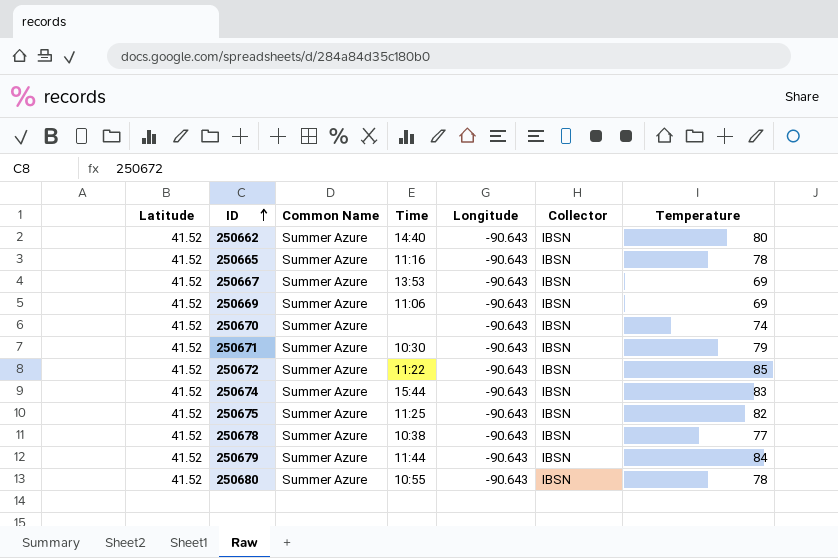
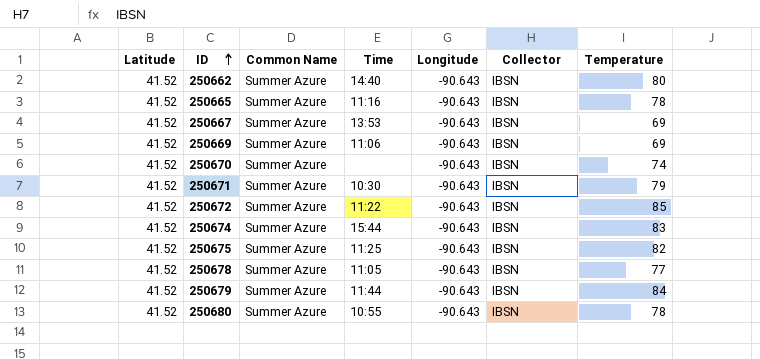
250678 | Time: 10:38 -> 11:05

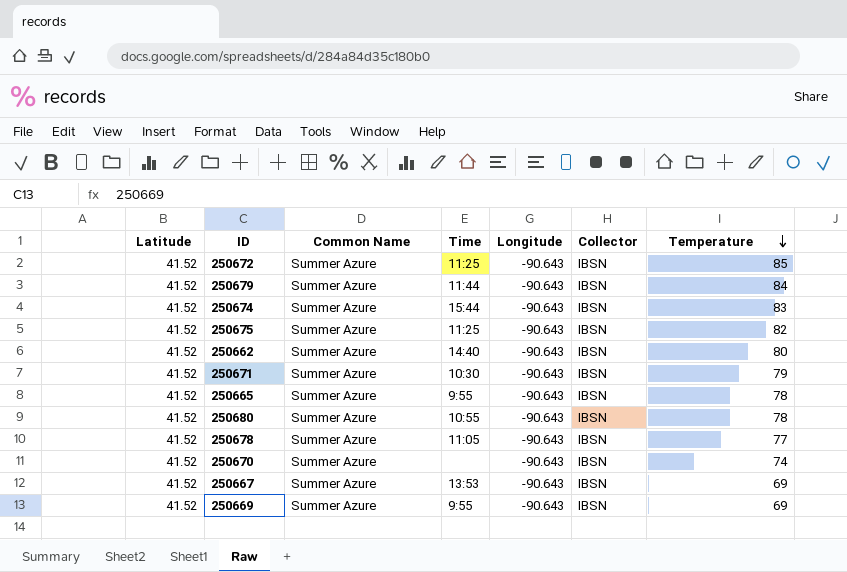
row order: ID ascending -> Temperature descending
250672 | Time: 11:22 -> 11:25
250665 | Time: 11:16 -> 9:55
250669 | Time: 11:06 -> 9:55

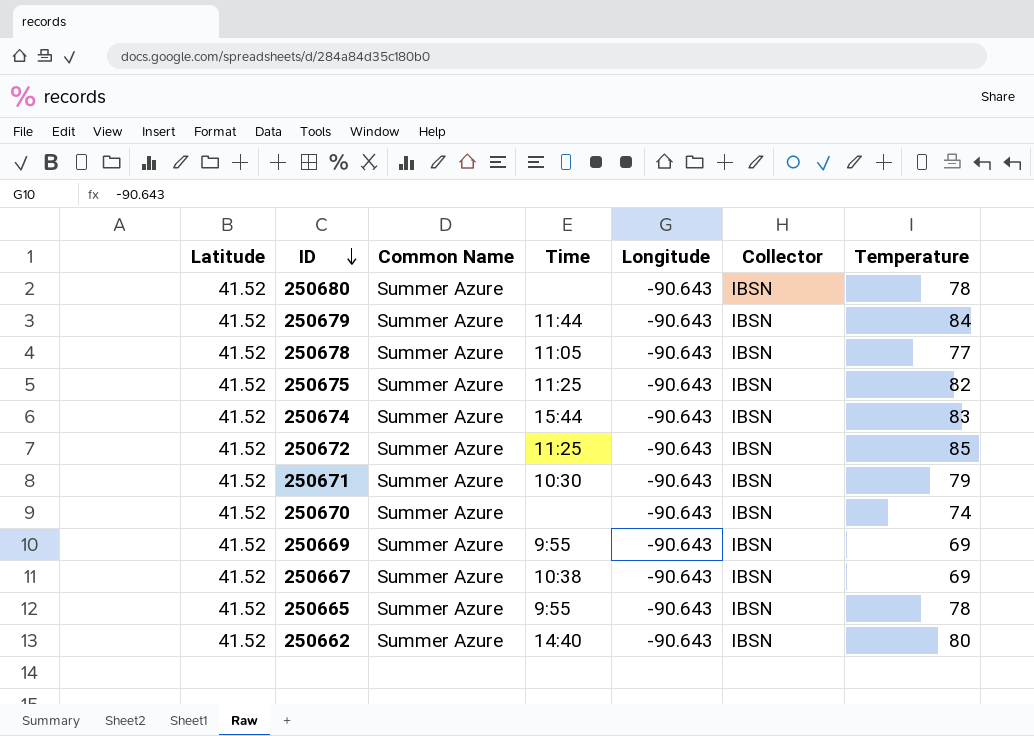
row order: Temperature descending -> ID descending
250680 | Time: 10:55 -> none
250667 | Time: 13:53 -> 10:38

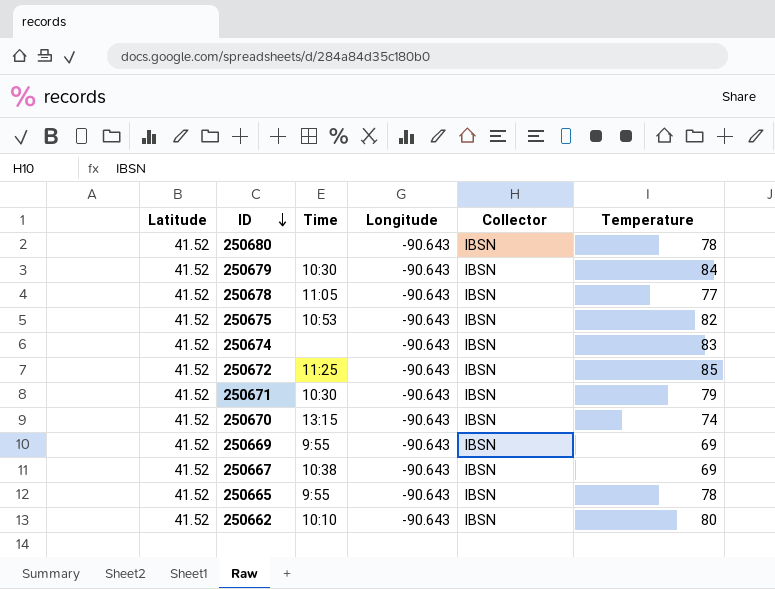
column Common Name | position: 3 -> none
250679 | Time: 11:44 -> 10:30
250675 | Time: 11:25 -> 10:53
250674 | Time: 15:44 -> none
250670 | Time: none -> 13:15
250662 | Time: 14:40 -> 10:10

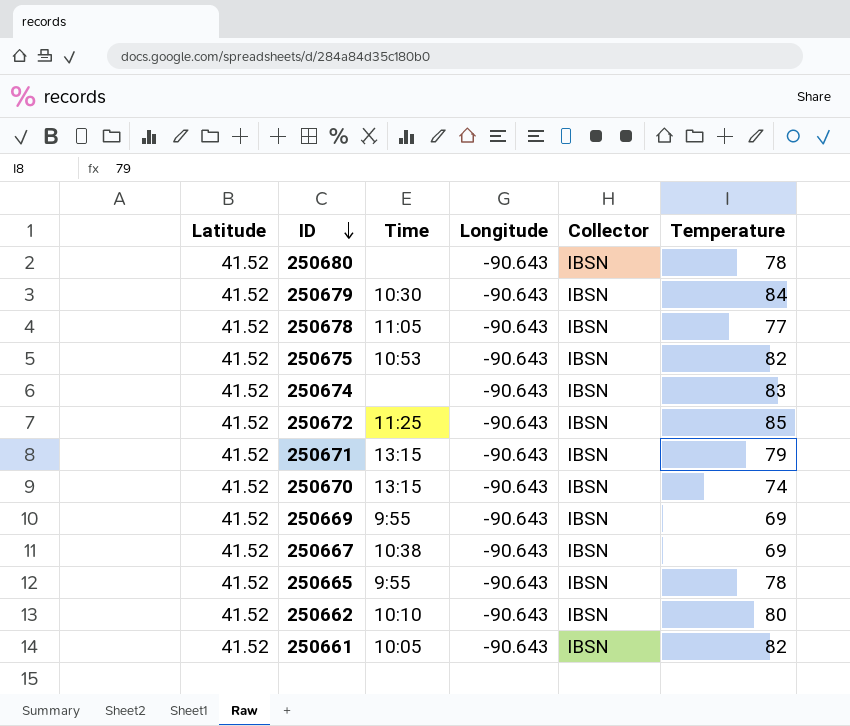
250671 | Time: 10:30 -> 13:15
row 250661: none -> 41.52 | 10:05 | -90.643 | IBSN | 82

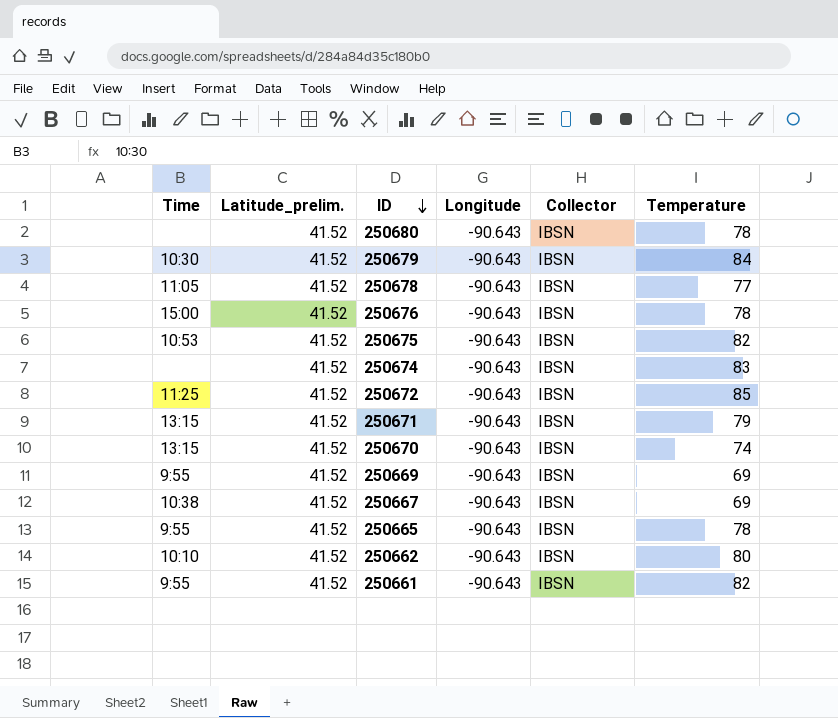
column Time | position: 3 -> 1
column name: Latitude -> Latitude_prelim.
row 250676: none -> 15:00 | 41.52 | -90.643 | IBSN | 78
250661 | Time: 10:05 -> 9:55

